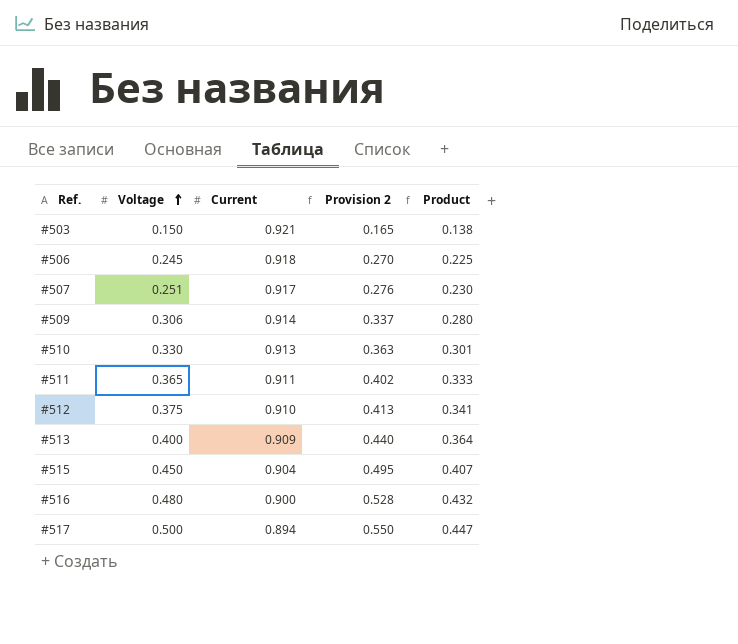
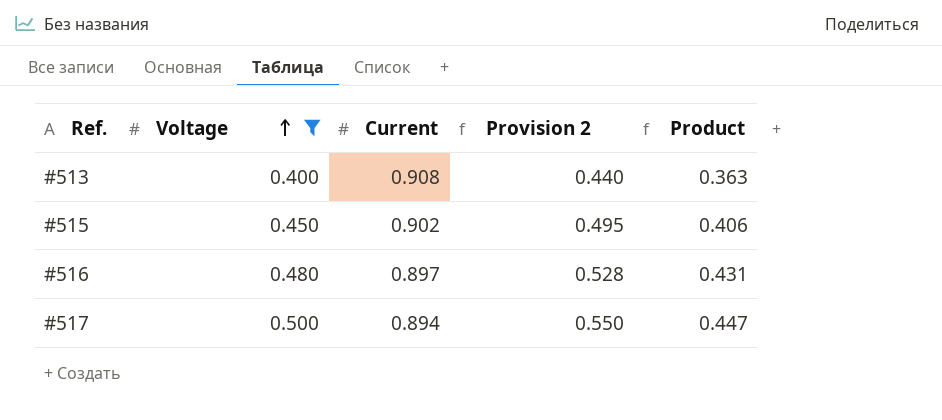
filter: none -> Voltage >= 0.400
#513 | Current: 0.909 -> 0.908
#513 | Product: 0.364 -> 0.363
#515 | Current: 0.904 -> 0.902
#515 | Product: 0.407 -> 0.406
#516 | Current: 0.900 -> 0.897
#516 | Product: 0.432 -> 0.431

